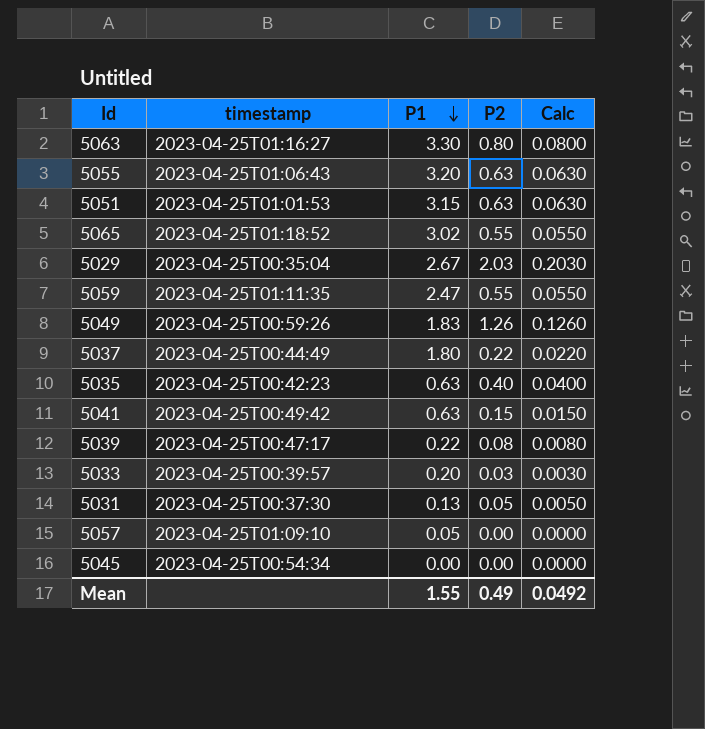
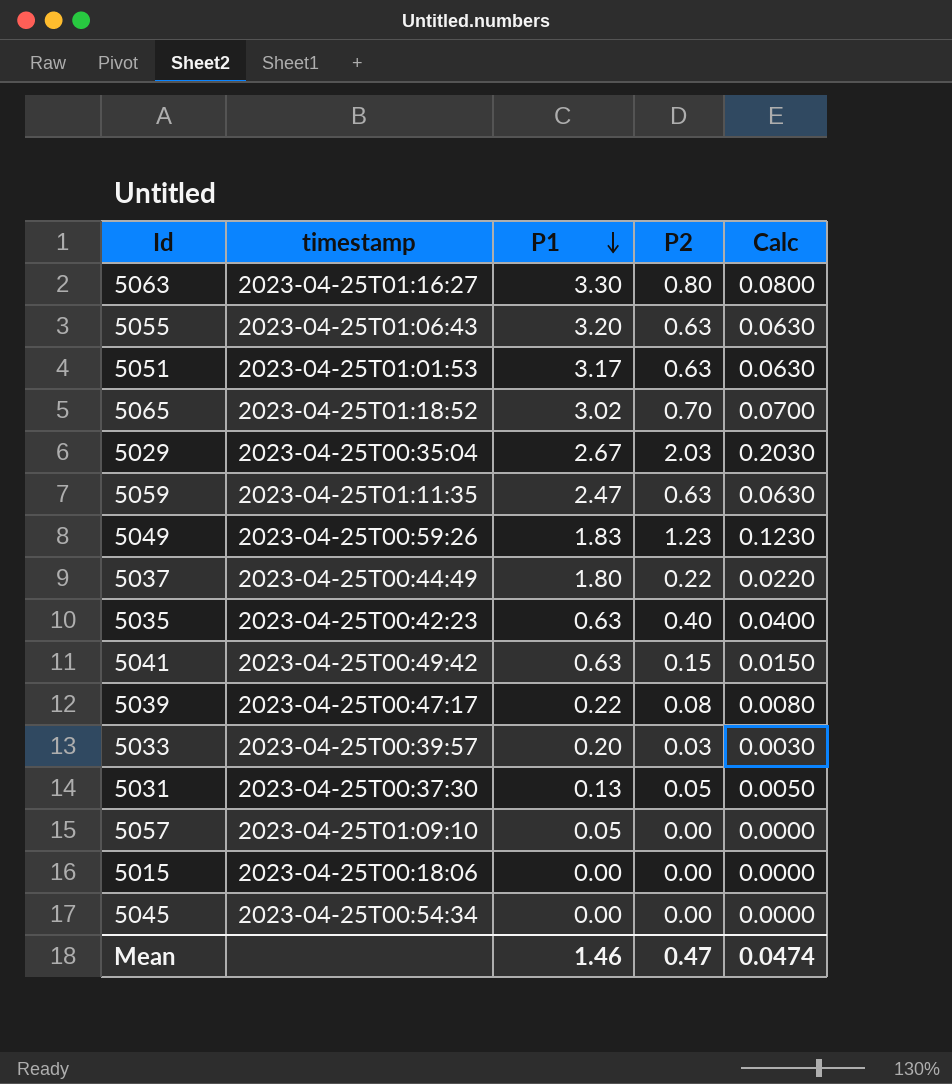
5051 | P1: 3.15 -> 3.17
5065 | P2: 0.55 -> 0.70
5065 | Calc: 0.0550 -> 0.0700
5059 | P2: 0.55 -> 0.63
5059 | Calc: 0.0550 -> 0.0630
5049 | P2: 1.26 -> 1.23
5049 | Calc: 0.1260 -> 0.1230
row 5015: none -> 2023-04-25T00:18:06 | 0.00 | 0.00 | 0.0000
Mean | P1: 1.55 -> 1.46
Mean | P2: 0.49 -> 0.47
Mean | Calc: 0.0492 -> 0.0474

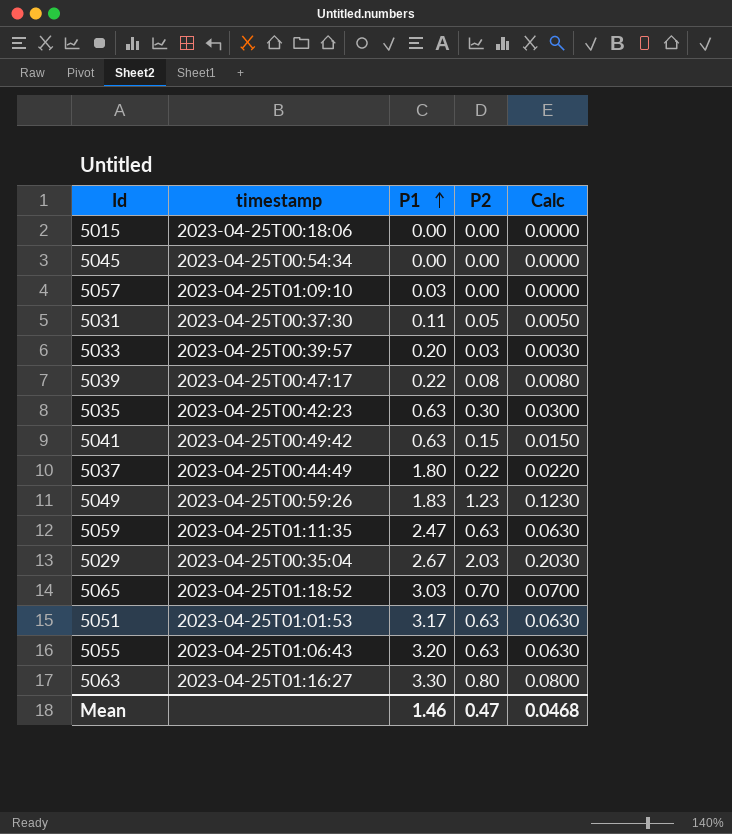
row order: P1 descending -> P1 ascending
5057 | P1: 0.05 -> 0.03
5031 | P1: 0.13 -> 0.11
5035 | P2: 0.40 -> 0.30
5035 | Calc: 0.0400 -> 0.0300
5065 | P1: 3.02 -> 3.03
Mean | Calc: 0.0474 -> 0.0468

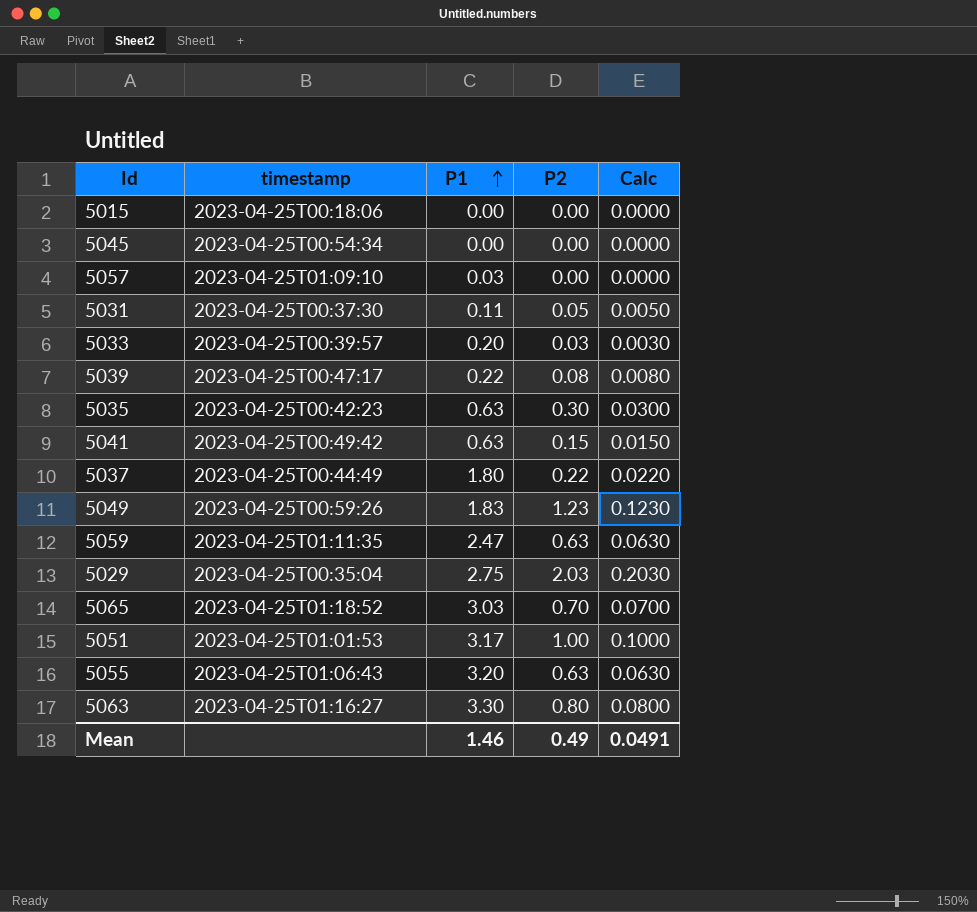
5029 | P1: 2.67 -> 2.75
5051 | P2: 0.63 -> 1.00
5051 | Calc: 0.0630 -> 0.1000
Mean | P2: 0.47 -> 0.49
Mean | Calc: 0.0468 -> 0.0491

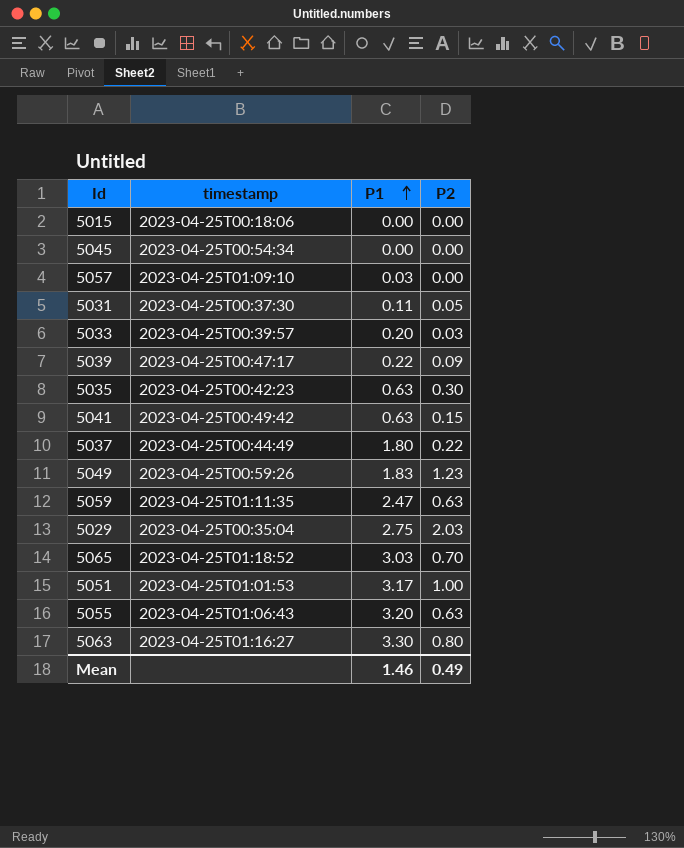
column Calc | formula: [P2] * 0.1 -> none
5039 | P2: 0.08 -> 0.09

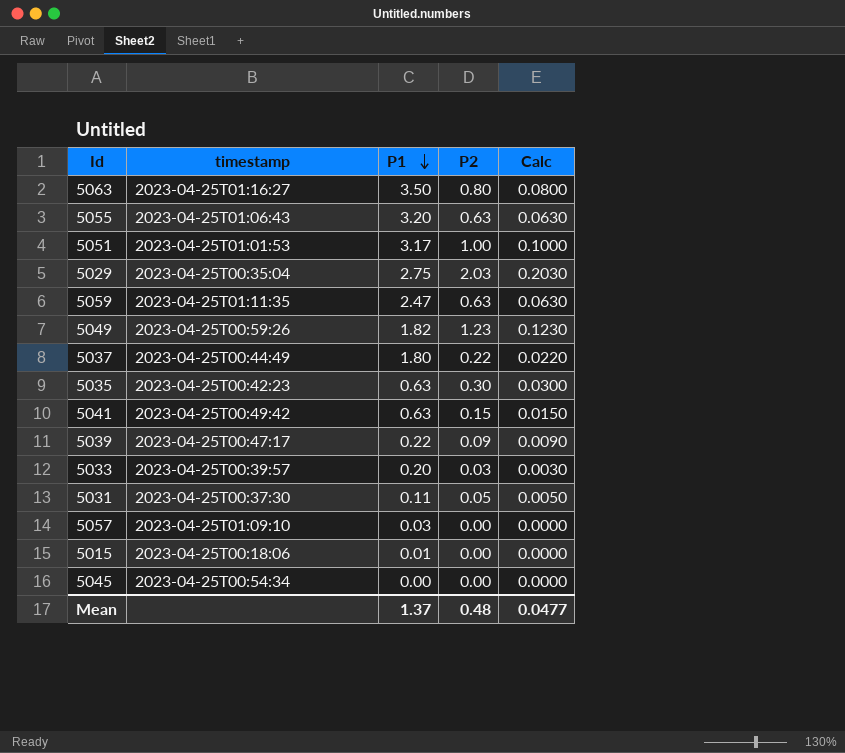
row order: P1 ascending -> P1 descending
column Calc | formula: none -> [P2] * 0.1
row 5065: 2023-04-25T01:18:52 | 3.03 | 0.70 -> none
5063 | P1: 3.30 -> 3.50
5049 | P1: 1.83 -> 1.82
5015 | P1: 0.00 -> 0.01
Mean | P1: 1.46 -> 1.37
Mean | P2: 0.49 -> 0.48

